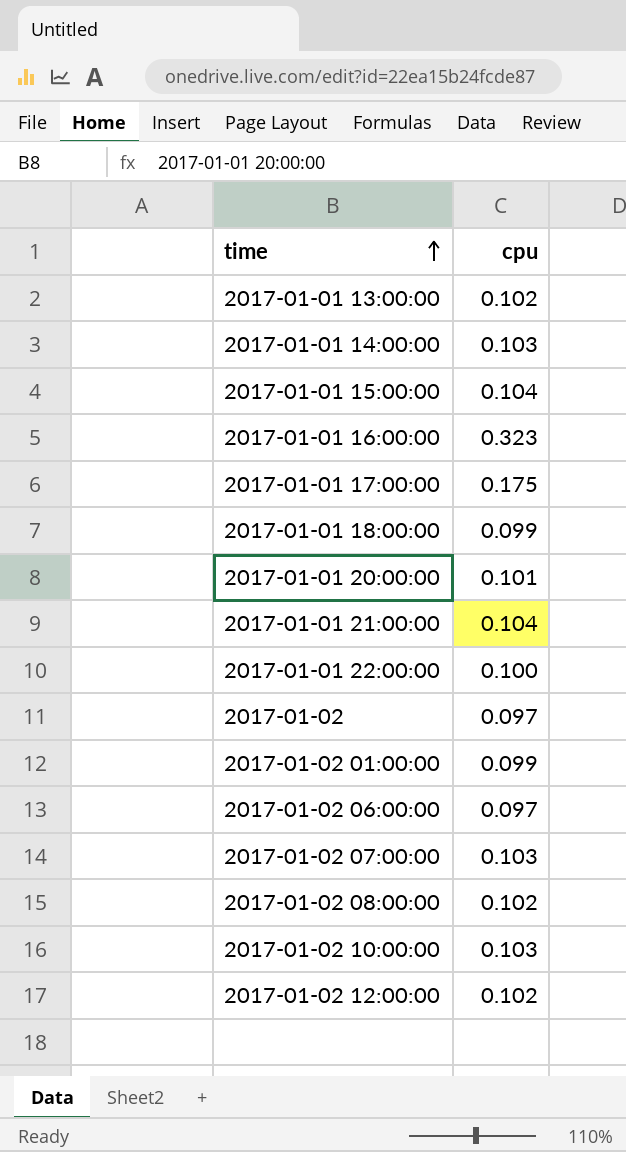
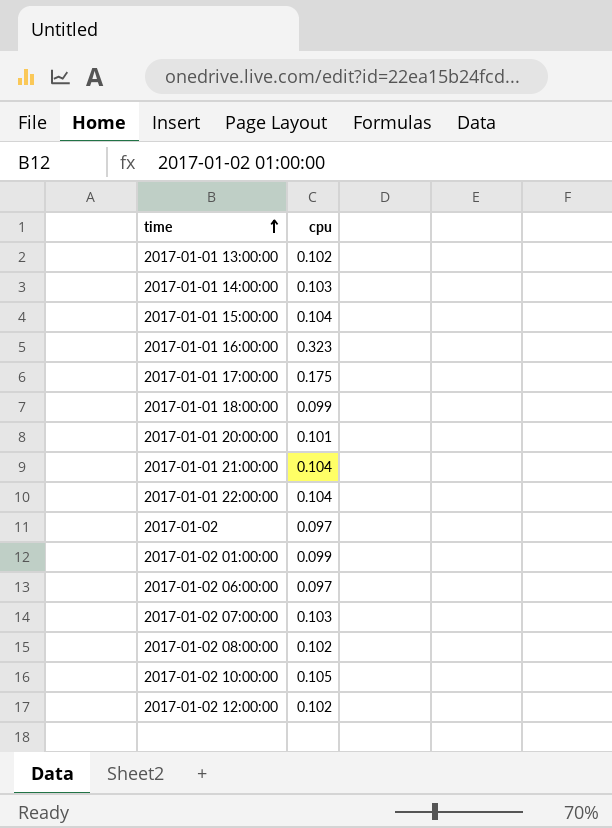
2017-01-01 22:00:00 | cpu: 0.100 -> 0.104
2017-01-02 10:00:00 | cpu: 0.103 -> 0.105

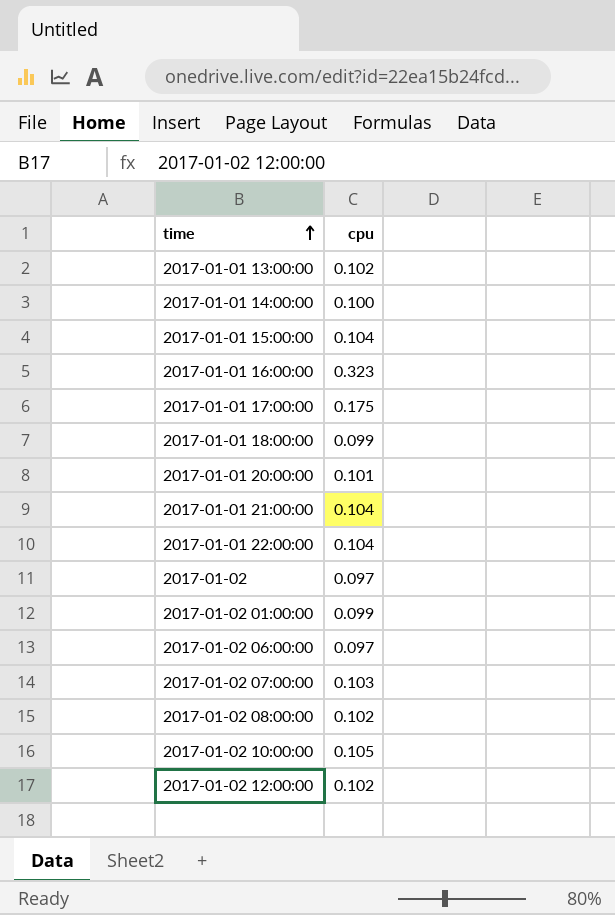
2017-01-01 14:00:00 | cpu: 0.103 -> 0.100

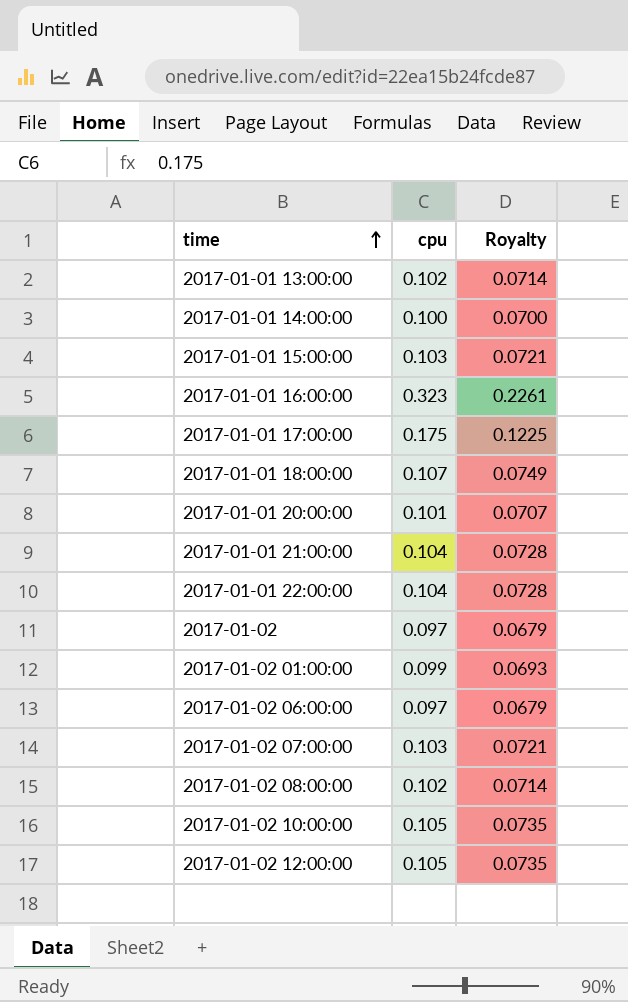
column Royalty | formula: none -> [cpu] * 0.7
2017-01-01 15:00:00 | cpu: 0.104 -> 0.103
2017-01-01 18:00:00 | cpu: 0.099 -> 0.107
2017-01-02 12:00:00 | cpu: 0.102 -> 0.105

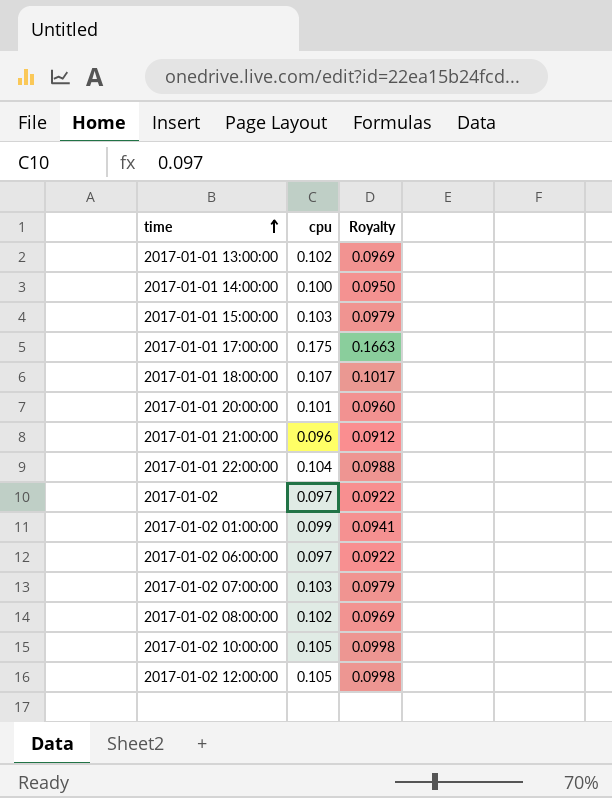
column Royalty | formula: [cpu] * 0.7 -> [cpu] * 0.95
row 2017-01-01 16:00:00: 0.323 | 0.2261 -> none
2017-01-01 21:00:00 | cpu: 0.104 -> 0.096

